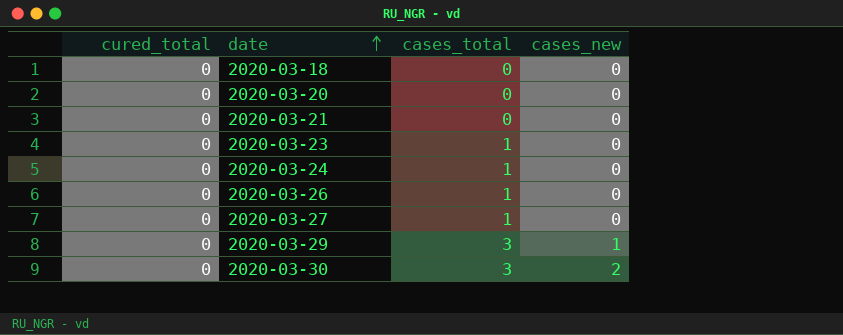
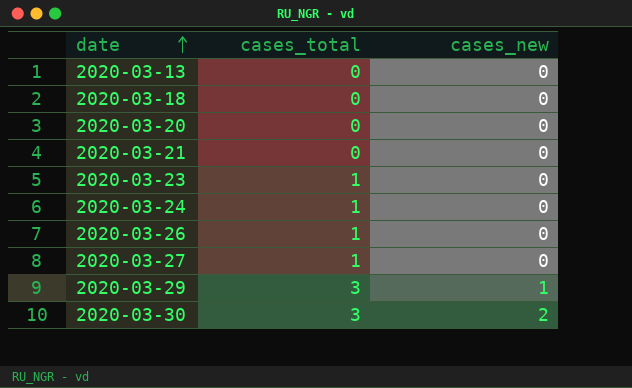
column cured_total | position: 1 -> none
row 2020-03-13: none -> 0 | 0

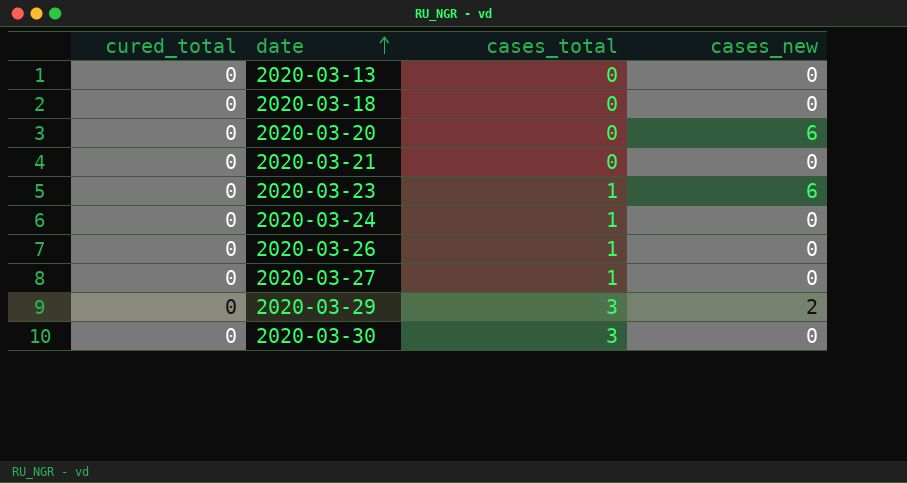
column cured_total | position: none -> 1
2020-03-20 | cases_new: 0 -> 6
2020-03-23 | cases_new: 0 -> 6
2020-03-29 | cases_new: 1 -> 2
2020-03-30 | cases_new: 2 -> 0

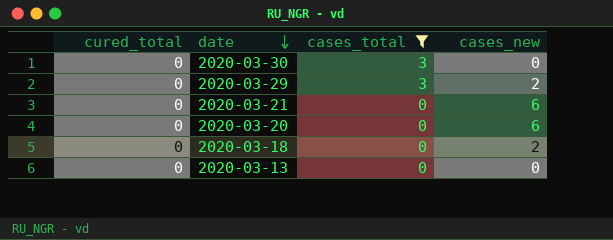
filter: none -> cases_total != 1
row order: date ascending -> date descending
2020-03-21 | cases_new: 0 -> 6
2020-03-18 | cases_new: 0 -> 2

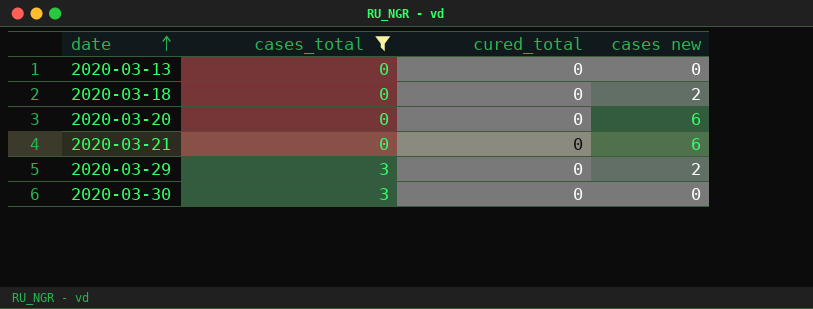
row order: date descending -> date ascending
column cured_total | position: 1 -> 3
column name: cases_new -> cases new

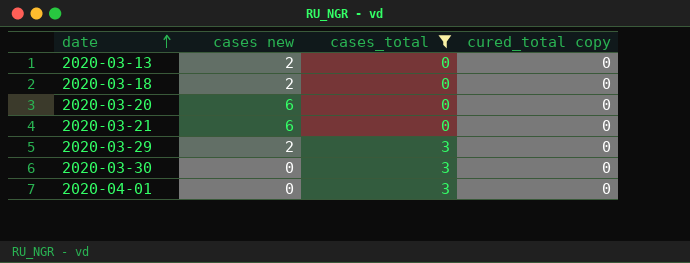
column cases new | position: 4 -> 2
column name: cured_total -> cured_total copy
2020-03-13 | cases new: 0 -> 2
row 2020-04-01: none -> 0 | 3 | 0

